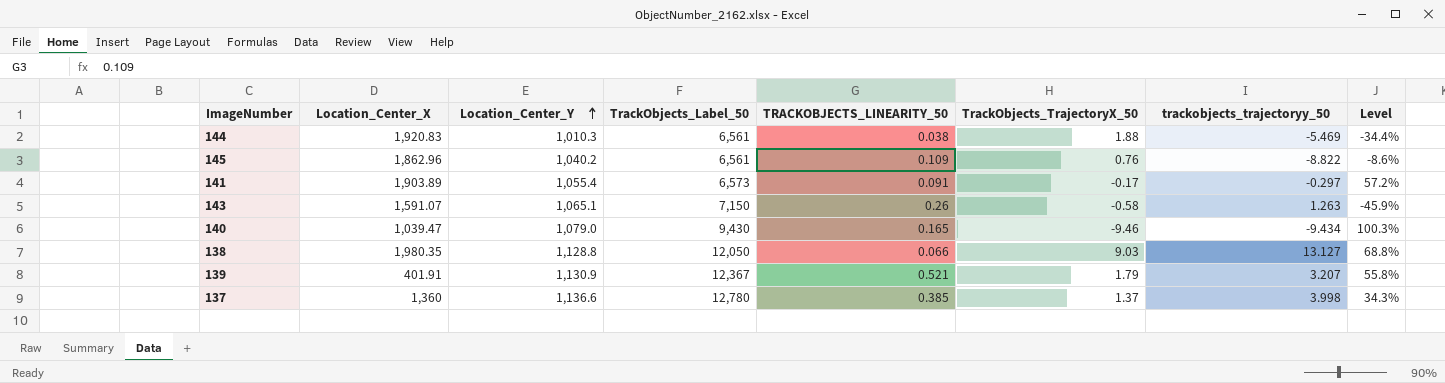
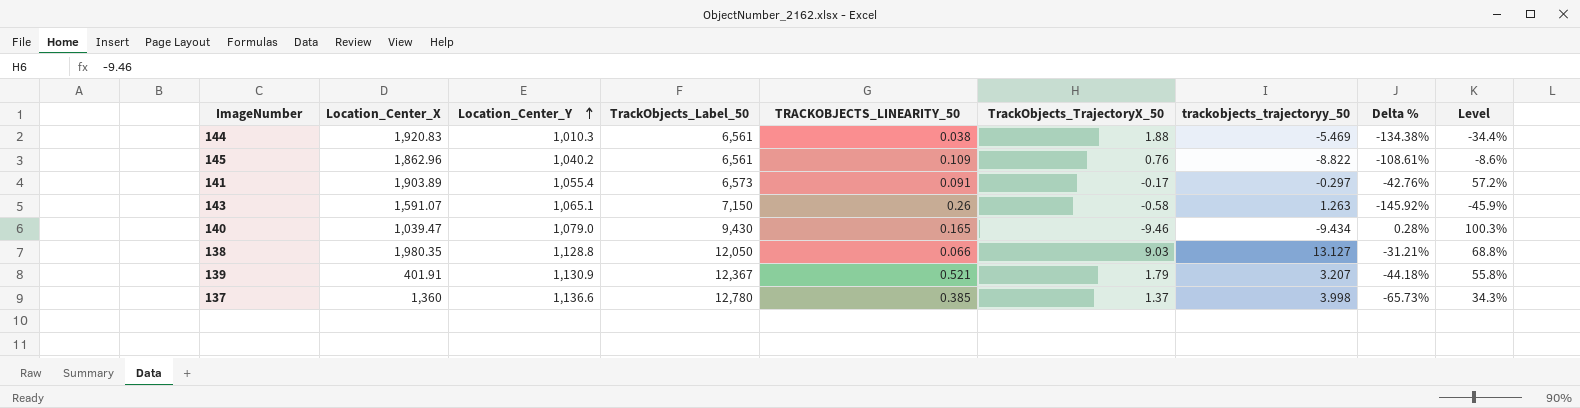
column Delta % | formula: none -> ([TrackObjects_TrajectoryX_50] - [trackobjects_trajectoryy_50]) / [trackobjects_trajectoryy_50]

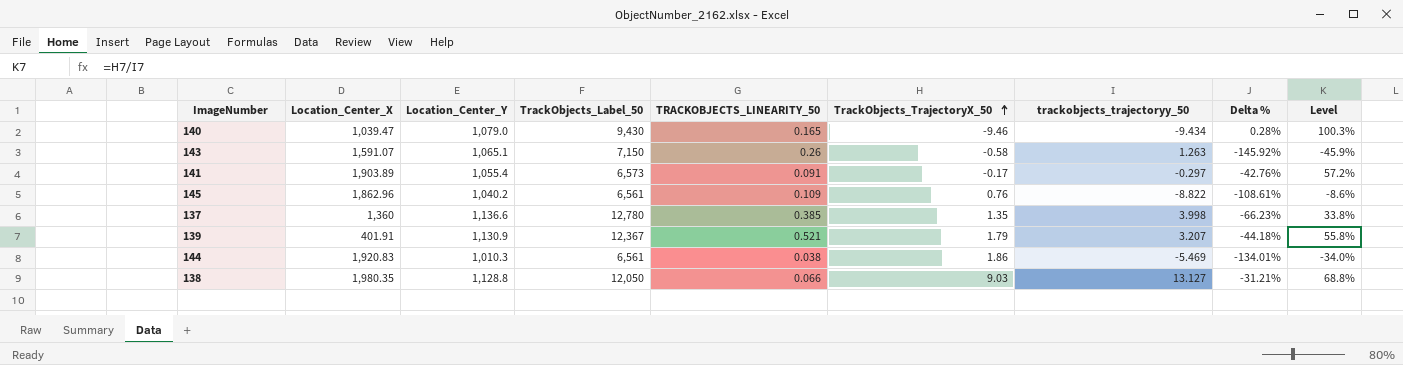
row order: Location_Center_Y ascending -> TrackObjects_TrajectoryX_50 ascending
137 | TrackObjects_TrajectoryX_50: 1.37 -> 1.35
137 | Delta %: -65.73% -> -66.23%
137 | Level: 34.3% -> 33.8%
144 | TrackObjects_TrajectoryX_50: 1.88 -> 1.86
144 | Delta %: -134.38% -> -134.01%
144 | Level: -34.4% -> -34.0%

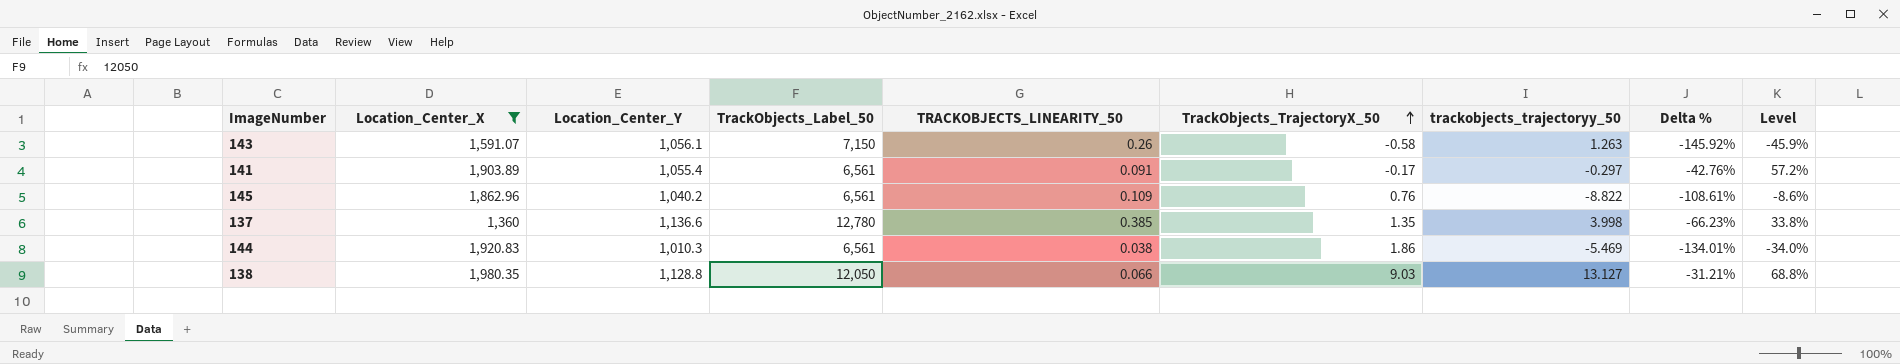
filter: none -> Location_Center_X >= 1,360
143 | Location_Center_Y: 1,065.1 -> 1,056.1
141 | TrackObjects_Label_50: 6,573 -> 6,561

